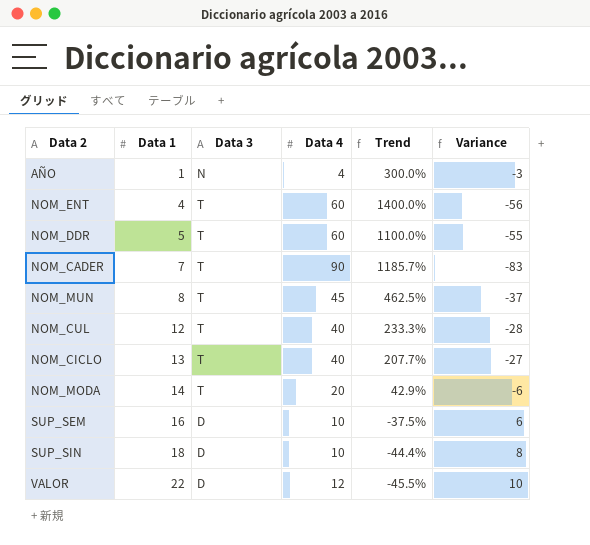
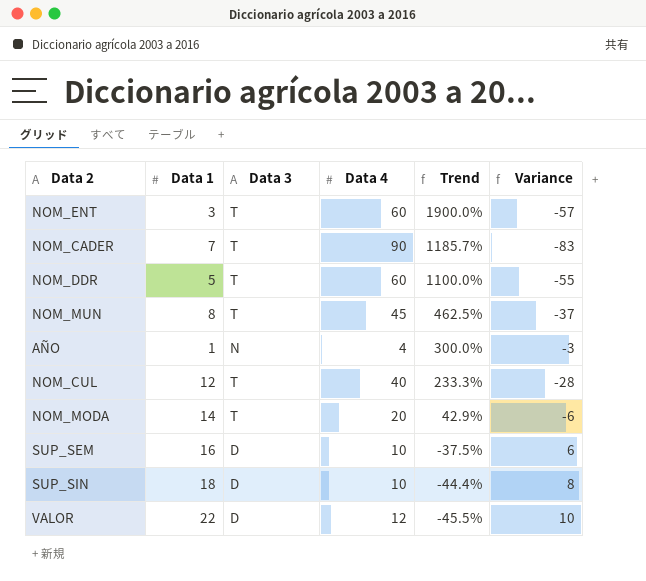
row order: Data 1 ascending -> Trend descending
row NOM_CICLO: 13 | T | 40 | 207.7% | -27 -> none
NOM_ENT | Data 1: 4 -> 3
NOM_ENT | Trend: 1400.0% -> 1900.0%
NOM_ENT | Variance: -56 -> -57

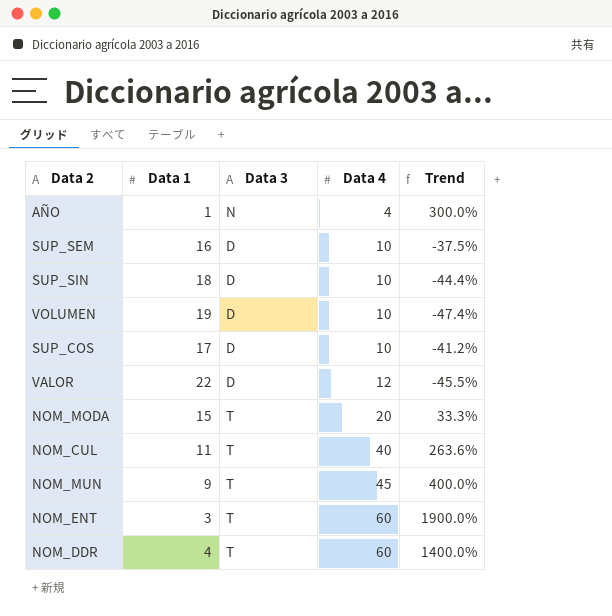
row order: Trend descending -> Data 4 ascending
column Variance | formula: [Data 1] - [Data 4] -> none
row NOM_CADER: 7 | T | 90 | 1185.7% | -83 -> none
row VOLUMEN: none -> 19 | D | 10 | -47.4%
row SUP_COS: none -> 17 | D | 10 | -41.2%
NOM_MODA | Data 1: 14 -> 15
NOM_MODA | Trend: 42.9% -> 33.3%
NOM_CUL | Data 1: 12 -> 11
NOM_CUL | Trend: 233.3% -> 263.6%
NOM_MUN | Data 1: 8 -> 9
NOM_MUN | Trend: 462.5% -> 400.0%
NOM_DDR | Data 1: 5 -> 4
NOM_DDR | Trend: 1100.0% -> 1400.0%

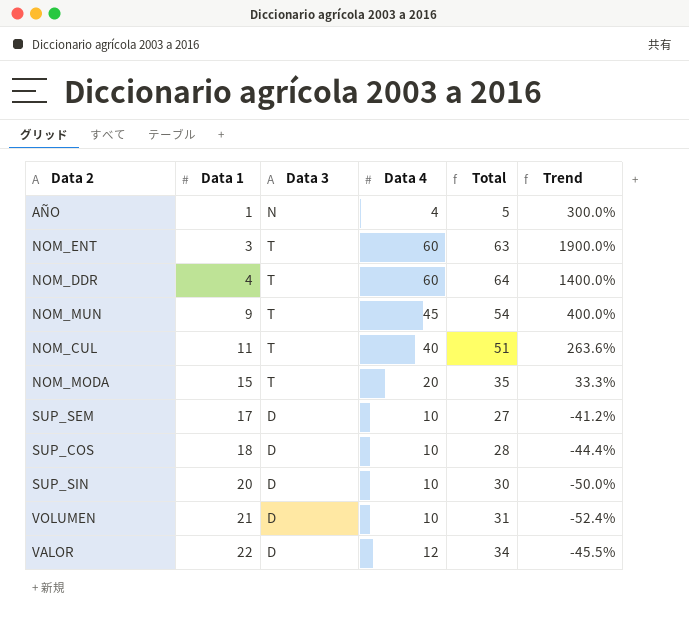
row order: Data 4 ascending -> Data 1 ascending
column Total | formula: none -> [Data 1] + [Data 4]
SUP_SEM | Data 1: 16 -> 17
SUP_SEM | Trend: -37.5% -> -41.2%
SUP_COS | Data 1: 17 -> 18
SUP_COS | Trend: -41.2% -> -44.4%
SUP_SIN | Data 1: 18 -> 20
SUP_SIN | Trend: -44.4% -> -50.0%
VOLUMEN | Data 1: 19 -> 21
VOLUMEN | Trend: -47.4% -> -52.4%

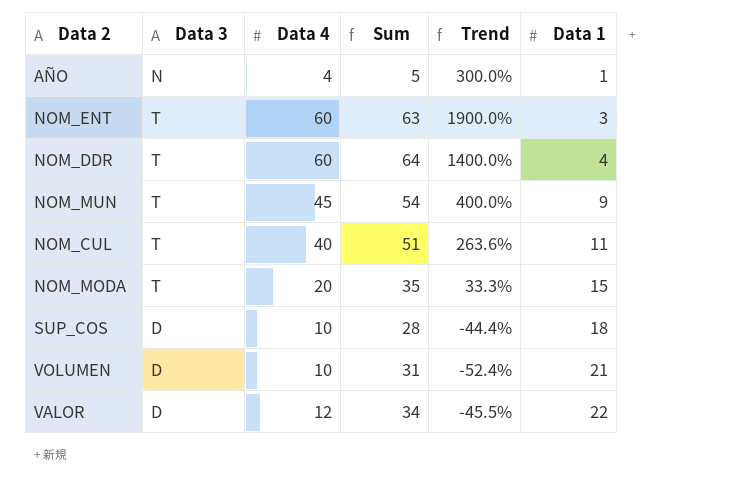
column name: Total -> Sum
column Data 1 | position: 2 -> 6
row SUP_SEM: 17 | D | 10 | 27 | -41.2% -> none
row SUP_SIN: 20 | D | 10 | 30 | -50.0% -> none

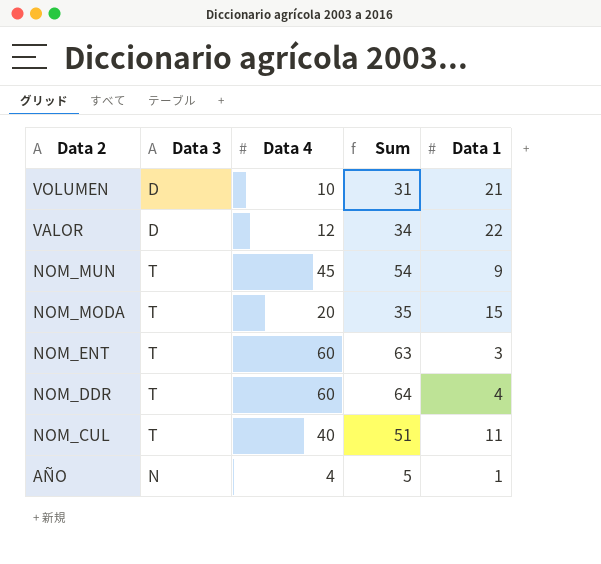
row order: Data 1 ascending -> Data 2 descending
column Trend | formula: ([Data 4] - [Data 1]) / [Data 1] -> none
row SUP_COS: D | 10 | 28 | -44.4% | 18 -> none

